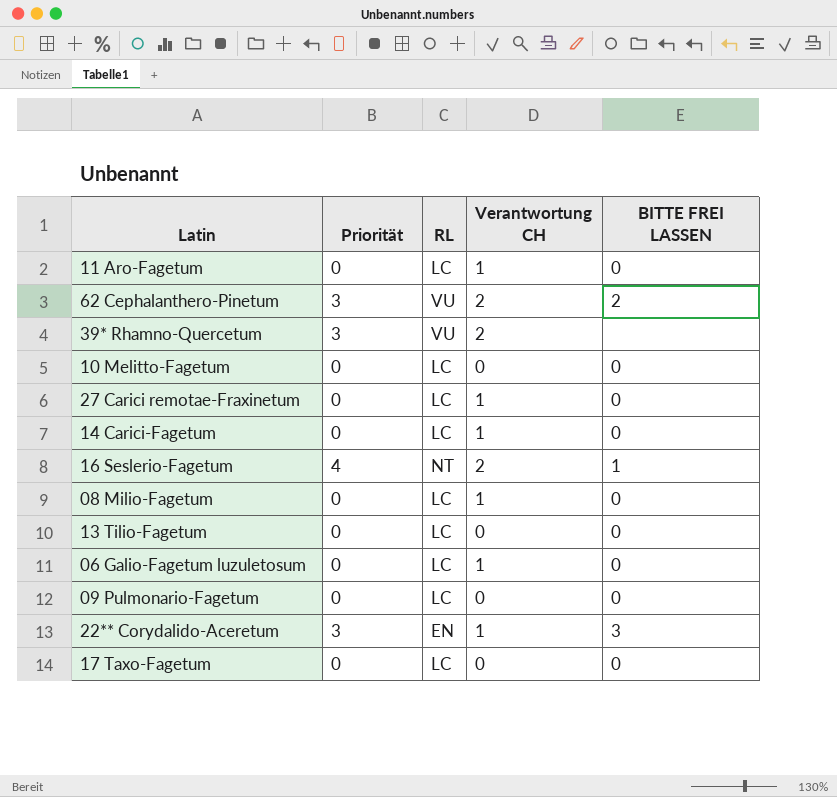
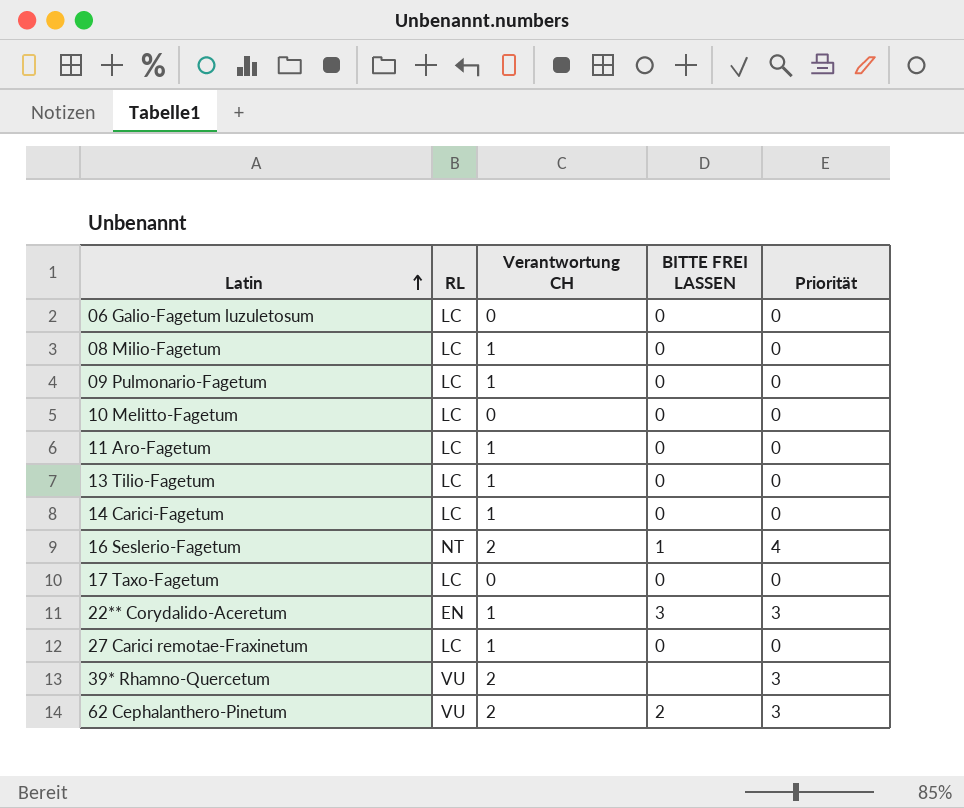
row order: none -> Latin ascending
column Priorität | position: 2 -> 5
06 Galio-Fagetum luzuletosum | Verantwortung CH: 1 -> 0
09 Pulmonario-Fagetum | Verantwortung CH: 0 -> 1
13 Tilio-Fagetum | Verantwortung CH: 0 -> 1

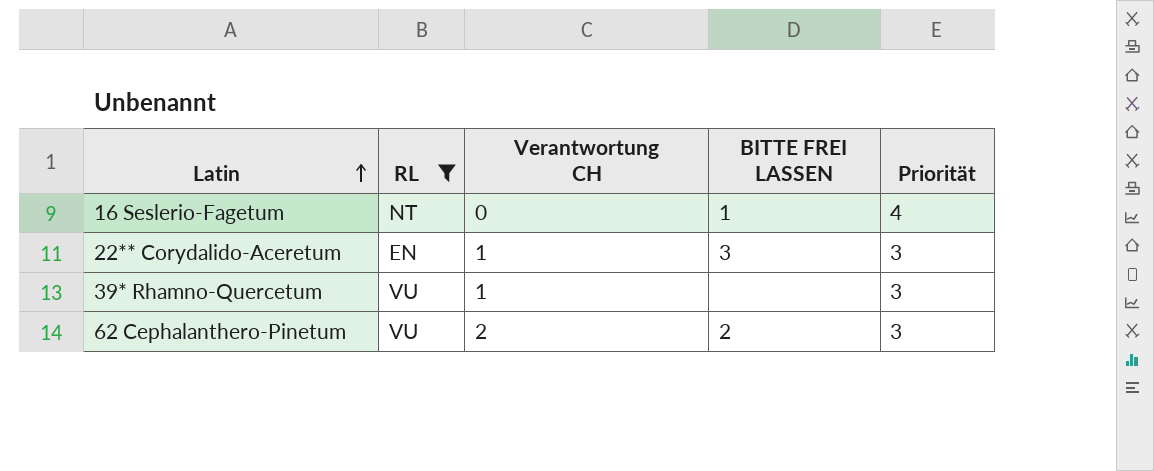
filter: none -> RL != LC
16 Seslerio-Fagetum | Verantwortung CH: 2 -> 0
39* Rhamno-Quercetum | Verantwortung CH: 2 -> 1

